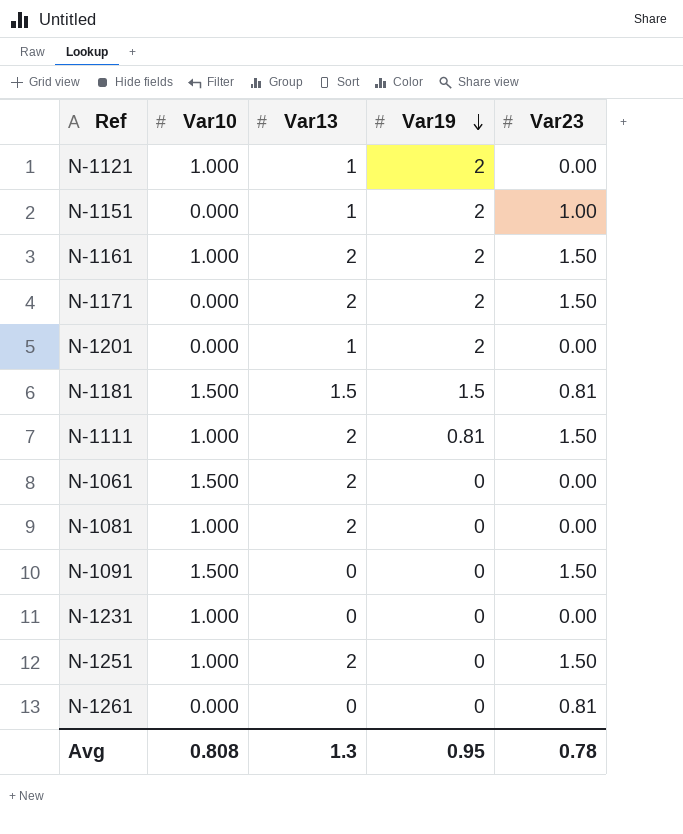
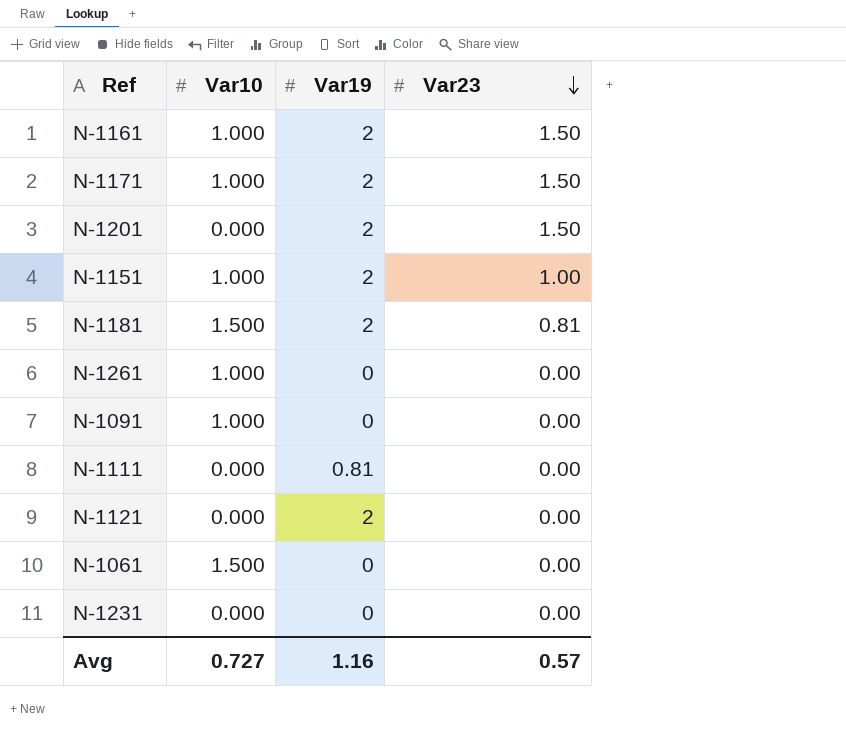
row order: Var19 descending -> Var23 descending
column Var13 | position: 3 -> none
row N-1081: 1.000 | 2 | 0 | 0.00 -> none
row N-1251: 1.000 | 2 | 0 | 1.50 -> none
N-1171 | Var10: 0.000 -> 1.000
N-1201 | Var23: 0.00 -> 1.50
N-1151 | Var10: 0.000 -> 1.000
N-1181 | Var19: 1.5 -> 2
N-1261 | Var10: 0.000 -> 1.000
N-1261 | Var23: 0.81 -> 0.00
N-1091 | Var10: 1.500 -> 1.000
N-1091 | Var23: 1.50 -> 0.00
N-1111 | Var10: 1.000 -> 0.000
N-1111 | Var23: 1.50 -> 0.00
N-1121 | Var10: 1.000 -> 0.000
N-1231 | Var10: 1.000 -> 0.000
Avg | Var10: 0.808 -> 0.727
Avg | Var19: 0.95 -> 1.16
Avg | Var23: 0.78 -> 0.57

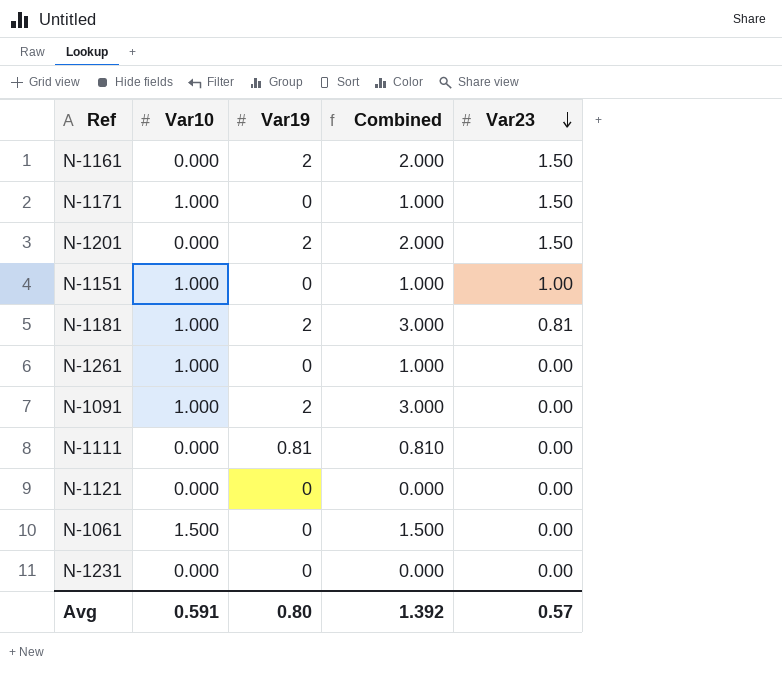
column Combined | formula: none -> [Var10] + [Var19]
N-1161 | Var10: 1.000 -> 0.000
N-1171 | Var19: 2 -> 0
N-1151 | Var19: 2 -> 0
N-1181 | Var10: 1.500 -> 1.000
N-1091 | Var19: 0 -> 2
N-1121 | Var19: 2 -> 0
Avg | Var10: 0.727 -> 0.591
Avg | Var19: 1.16 -> 0.80

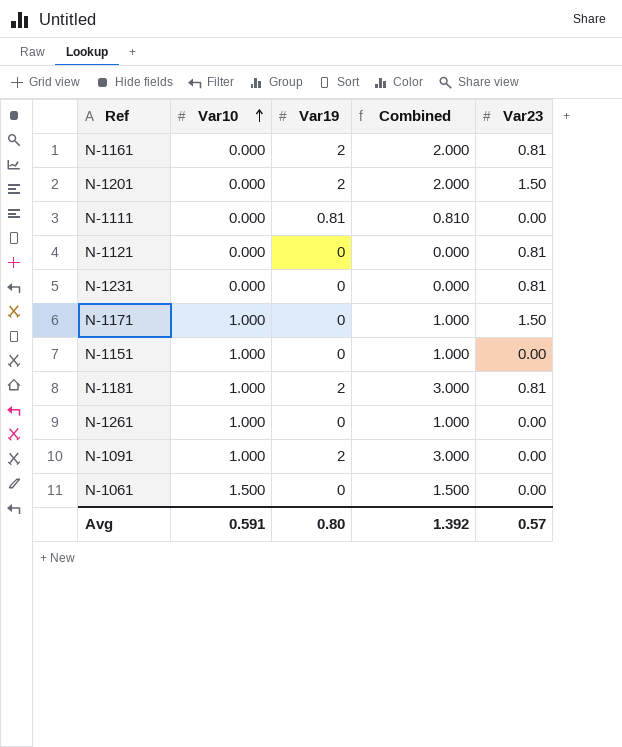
row order: Var23 descending -> Var10 ascending
N-1161 | Var23: 1.50 -> 0.81
N-1121 | Var23: 0.00 -> 0.81
N-1231 | Var23: 0.00 -> 0.81
N-1151 | Var23: 1.00 -> 0.00

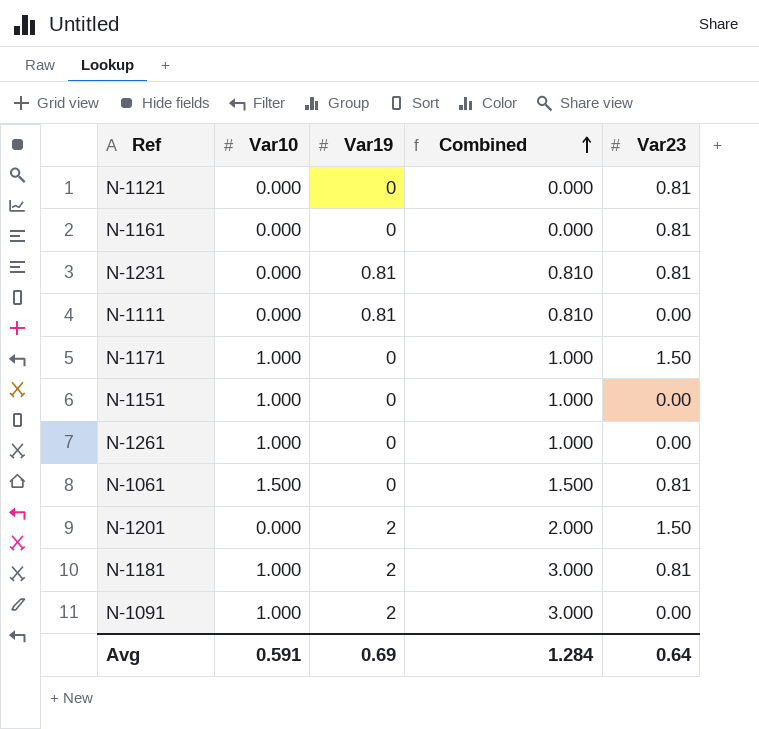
row order: Var10 ascending -> Combined ascending
N-1161 | Var19: 2 -> 0
N-1161 | Combined: 2.000 -> 0.000
N-1231 | Var19: 0 -> 0.81
N-1231 | Combined: 0.000 -> 0.810
N-1061 | Var23: 0.00 -> 0.81
Avg | Var19: 0.80 -> 0.69
Avg | Combined: 1.392 -> 1.284
Avg | Var23: 0.57 -> 0.64

